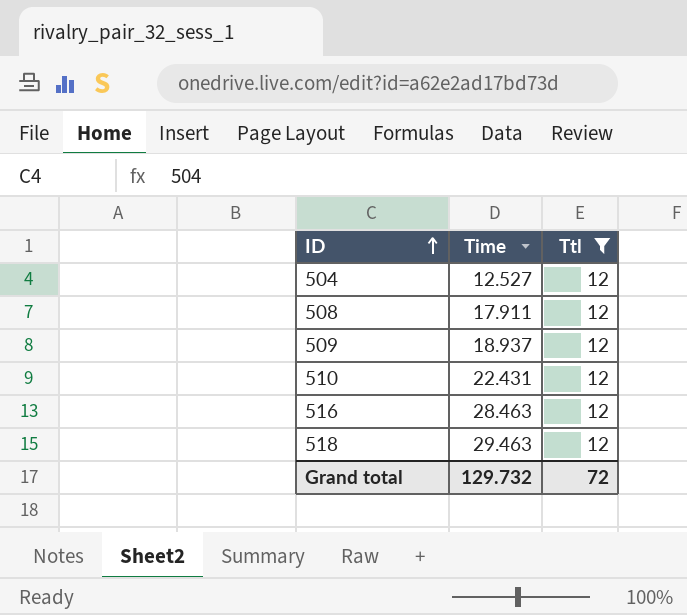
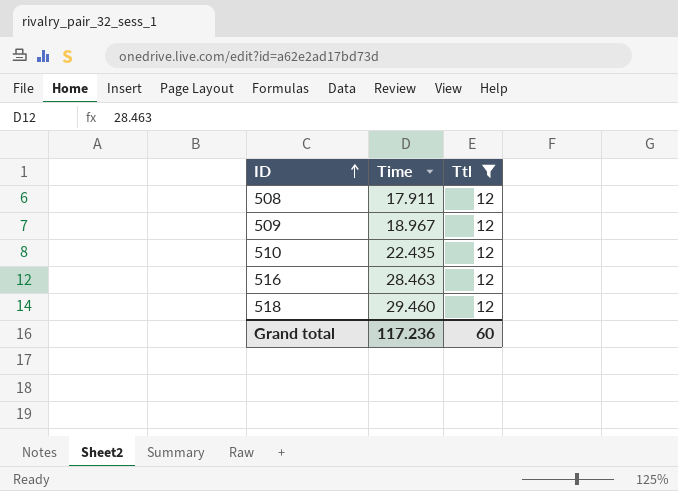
row 504: 12.527 | 12 -> none
509 | Time: 18.937 -> 18.967
510 | Time: 22.431 -> 22.435
518 | Time: 29.463 -> 29.460
Grand total | Time: 129.732 -> 117.236
Grand total | Ttl: 72 -> 60

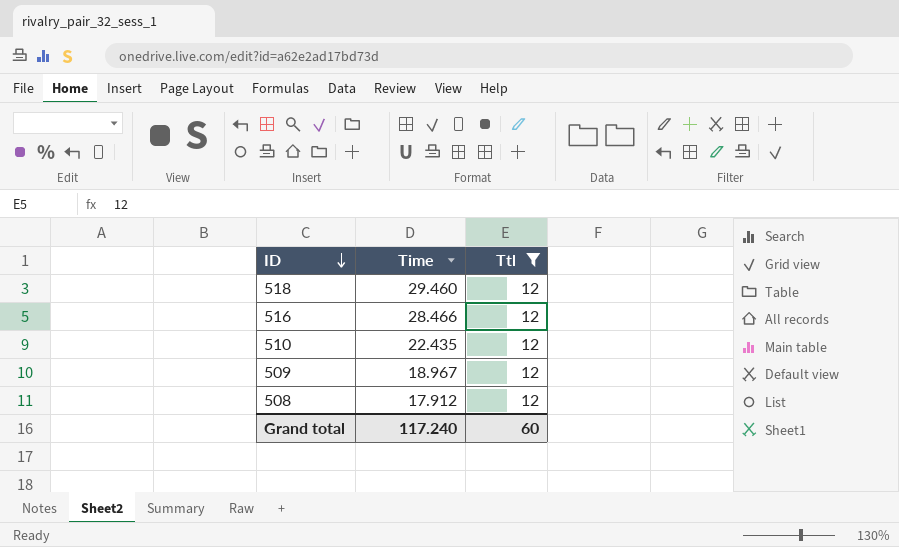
row order: ID ascending -> ID descending
516 | Time: 28.463 -> 28.466
508 | Time: 17.911 -> 17.912
Grand total | Time: 117.236 -> 117.240

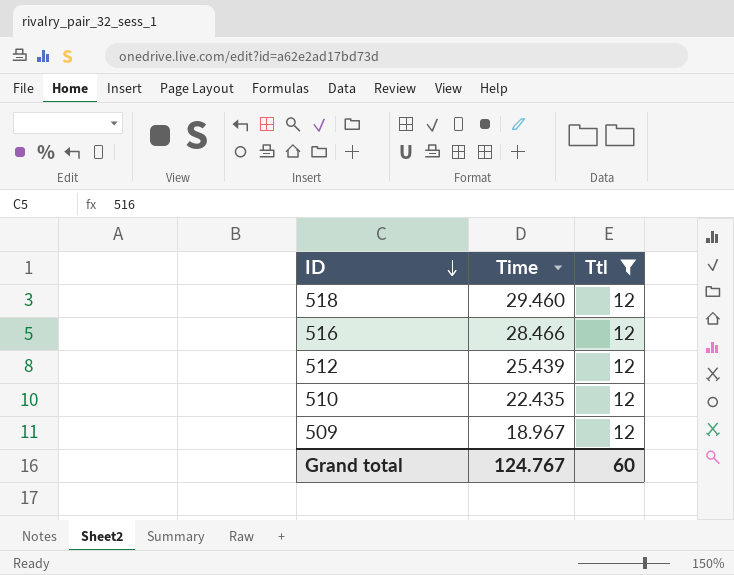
row 508: 17.912 | 12 -> none
row 512: none -> 25.439 | 12
Grand total | Time: 117.240 -> 124.767

